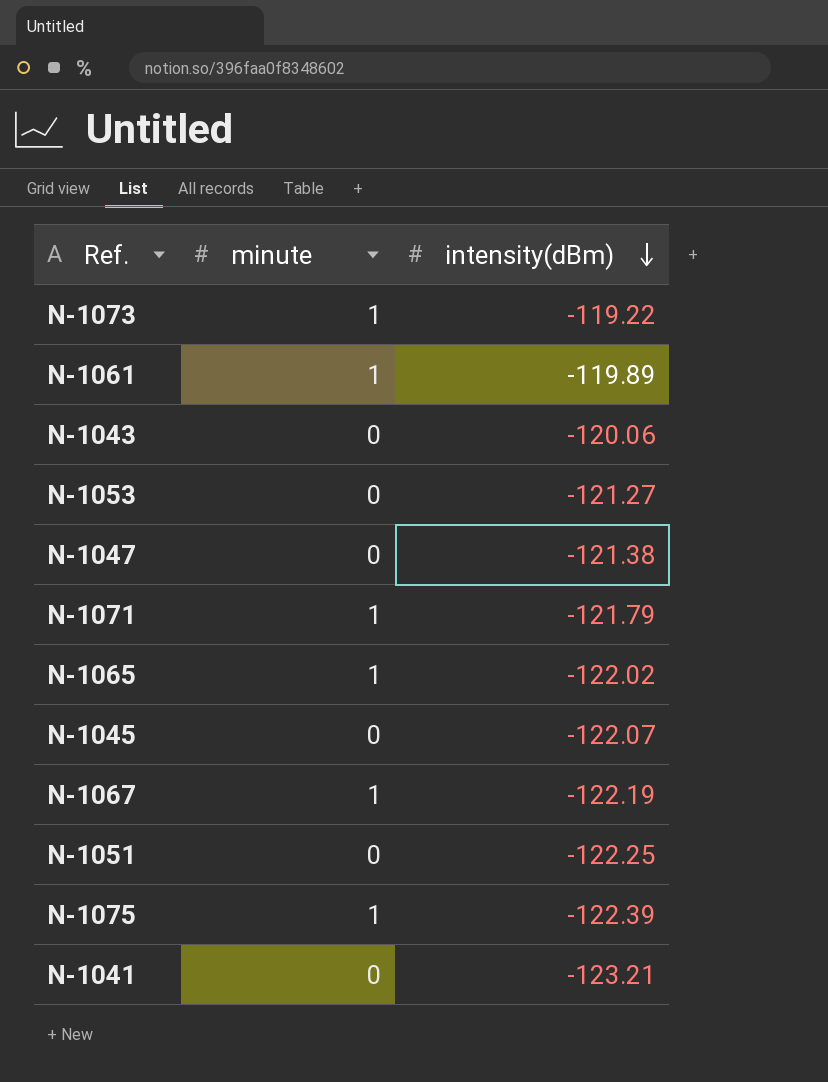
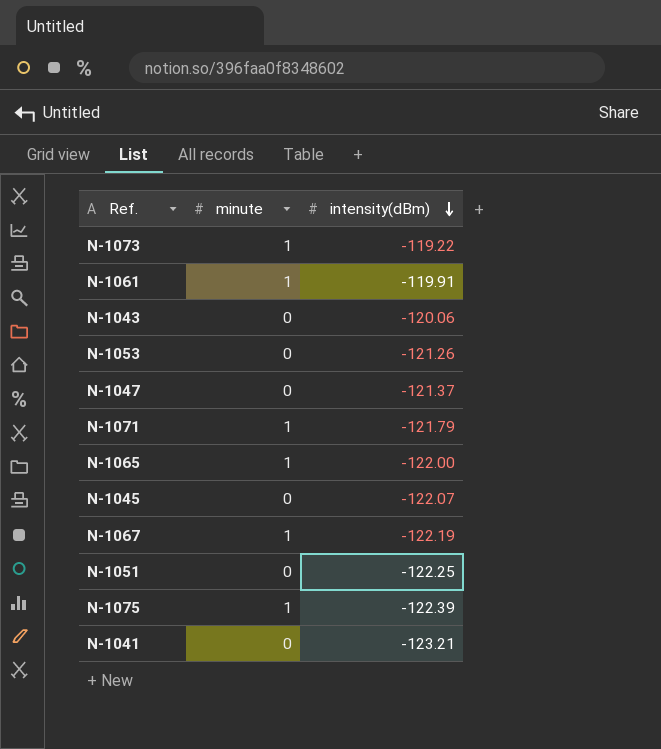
N-1061 | intensity(dBm): -119.89 -> -119.91
N-1053 | intensity(dBm): -121.27 -> -121.26
N-1047 | intensity(dBm): -121.38 -> -121.37
N-1065 | intensity(dBm): -122.02 -> -122.00

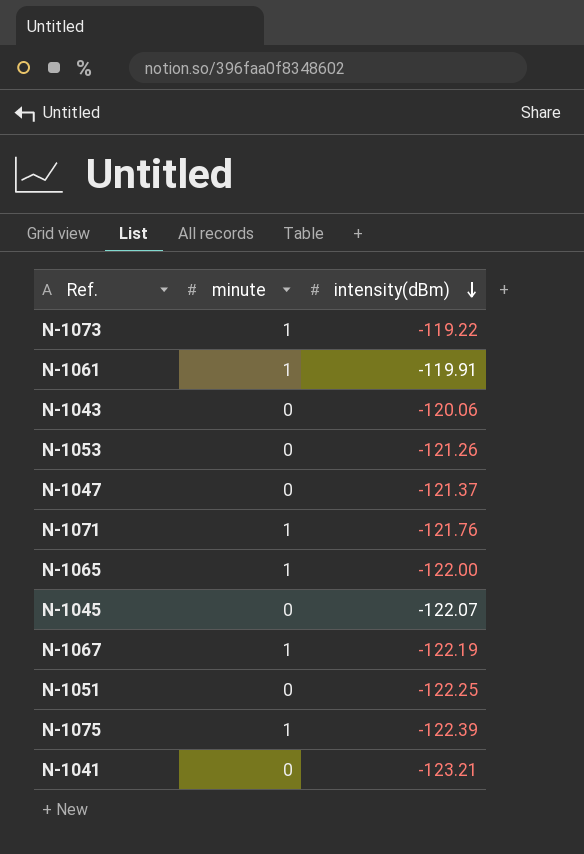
N-1071 | intensity(dBm): -121.79 -> -121.76

